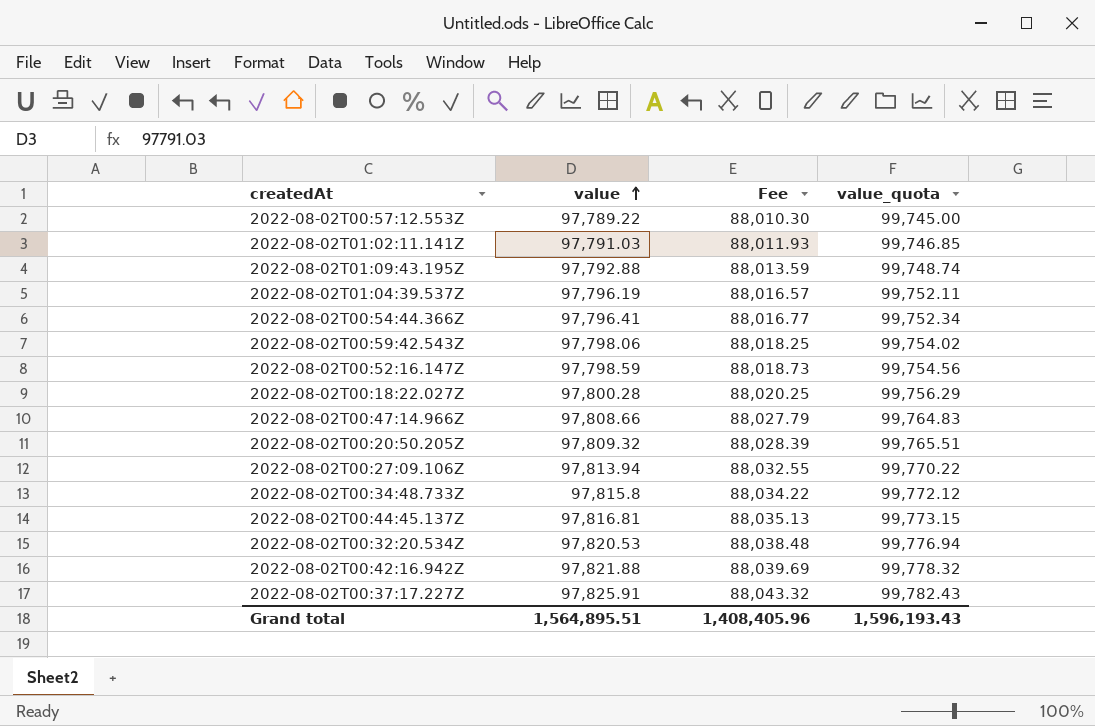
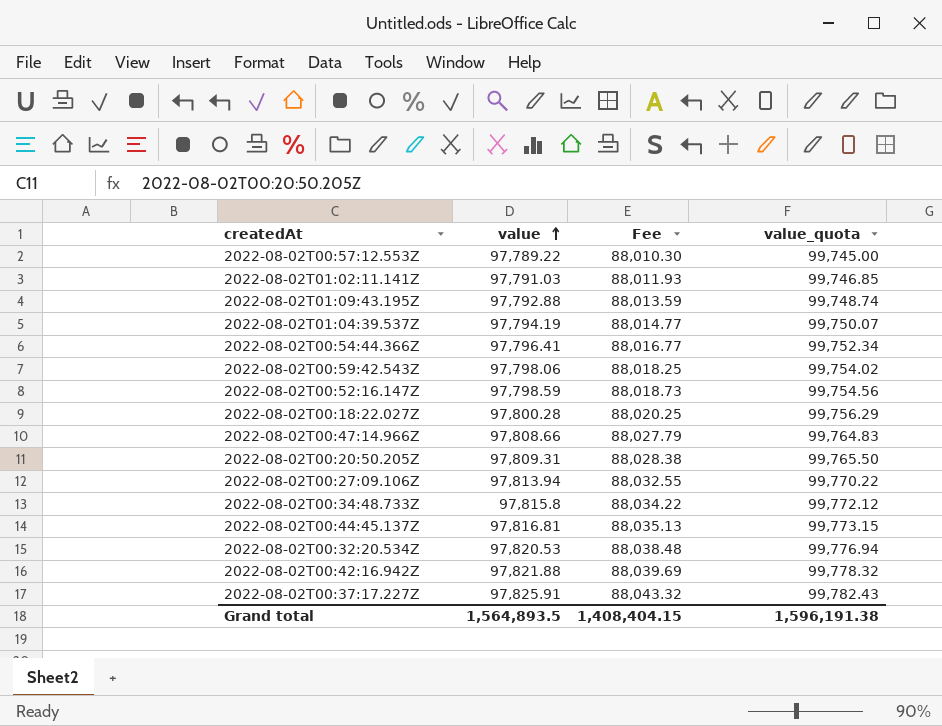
2022-08-02T01:04:39.537Z | value: 97,796.19 -> 97,794.19
2022-08-02T01:04:39.537Z | Fee: 88,016.57 -> 88,014.77
2022-08-02T01:04:39.537Z | value_quota: 99,752.11 -> 99,750.07
2022-08-02T00:20:50.205Z | value: 97,809.32 -> 97,809.31
2022-08-02T00:20:50.205Z | Fee: 88,028.39 -> 88,028.38
2022-08-02T00:20:50.205Z | value_quota: 99,765.51 -> 99,765.50
Grand total | value: 1,564,895.51 -> 1,564,893.5
Grand total | Fee: 1,408,405.96 -> 1,408,404.15
Grand total | value_quota: 1,596,193.43 -> 1,596,191.38

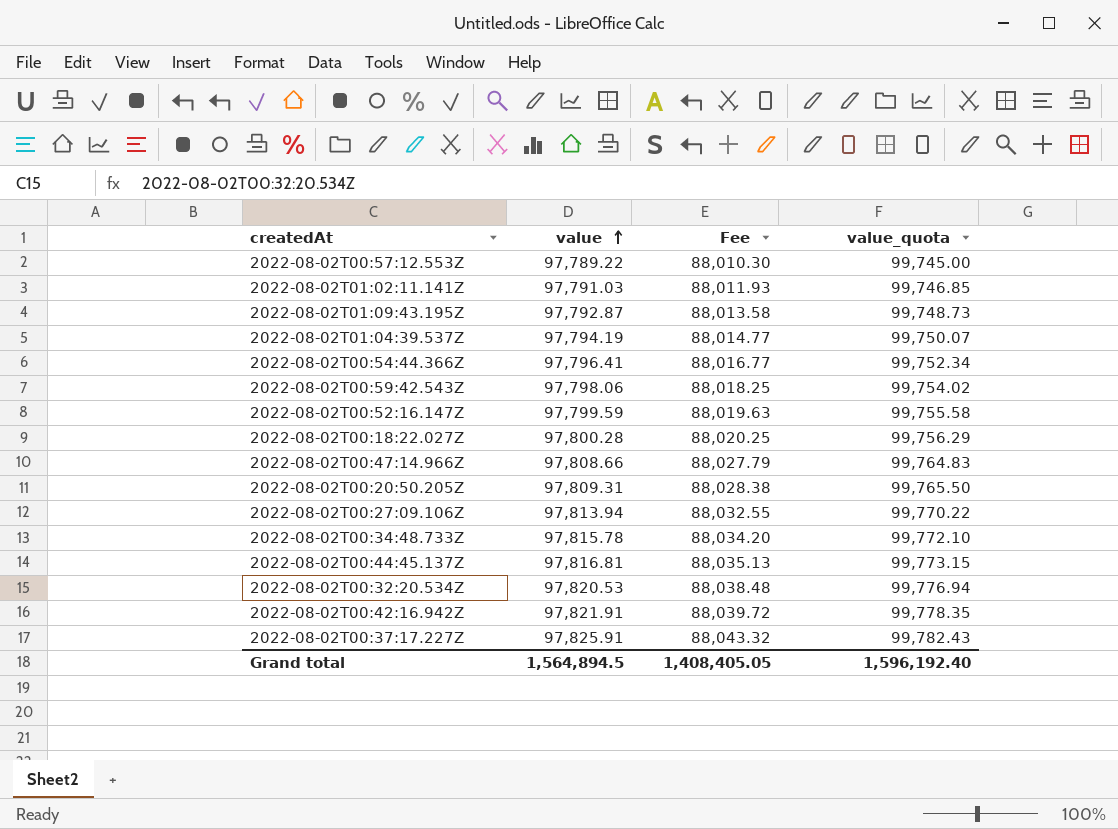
2022-08-02T01:09:43.195Z | value: 97,792.88 -> 97,792.87
2022-08-02T01:09:43.195Z | Fee: 88,013.59 -> 88,013.58
2022-08-02T01:09:43.195Z | value_quota: 99,748.74 -> 99,748.73
2022-08-02T00:52:16.147Z | value: 97,798.59 -> 97,799.59
2022-08-02T00:52:16.147Z | Fee: 88,018.73 -> 88,019.63
2022-08-02T00:52:16.147Z | value_quota: 99,754.56 -> 99,755.58
2022-08-02T00:34:48.733Z | value: 97,815.8 -> 97,815.78
2022-08-02T00:34:48.733Z | Fee: 88,034.22 -> 88,034.20
2022-08-02T00:34:48.733Z | value_quota: 99,772.12 -> 99,772.10
2022-08-02T00:42:16.942Z | value: 97,821.88 -> 97,821.91
2022-08-02T00:42:16.942Z | Fee: 88,039.69 -> 88,039.72
2022-08-02T00:42:16.942Z | value_quota: 99,778.32 -> 99,778.35
Grand total | value: 1,564,893.5 -> 1,564,894.5
Grand total | Fee: 1,408,404.15 -> 1,408,405.05
Grand total | value_quota: 1,596,191.38 -> 1,596,192.40

